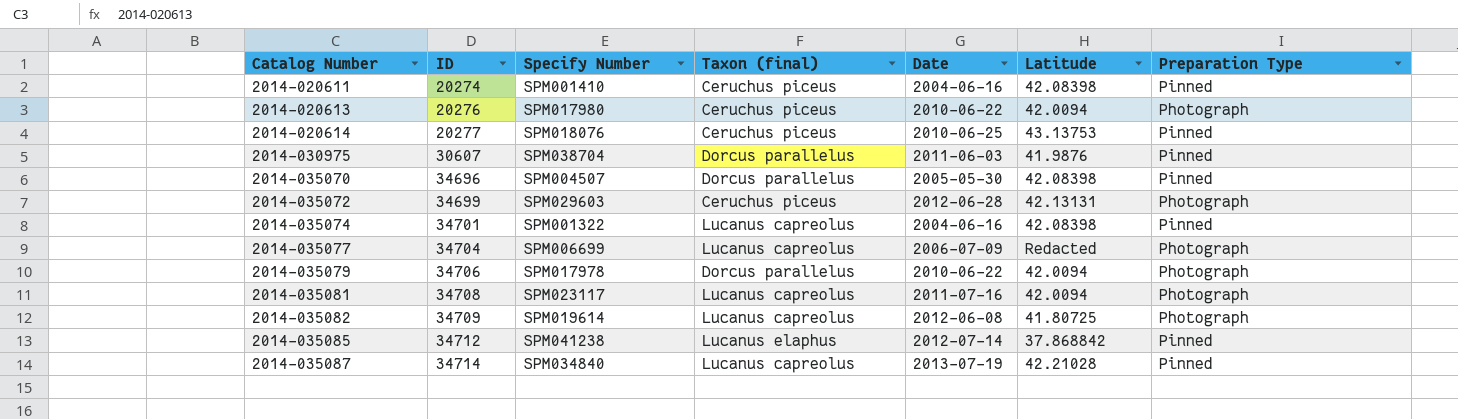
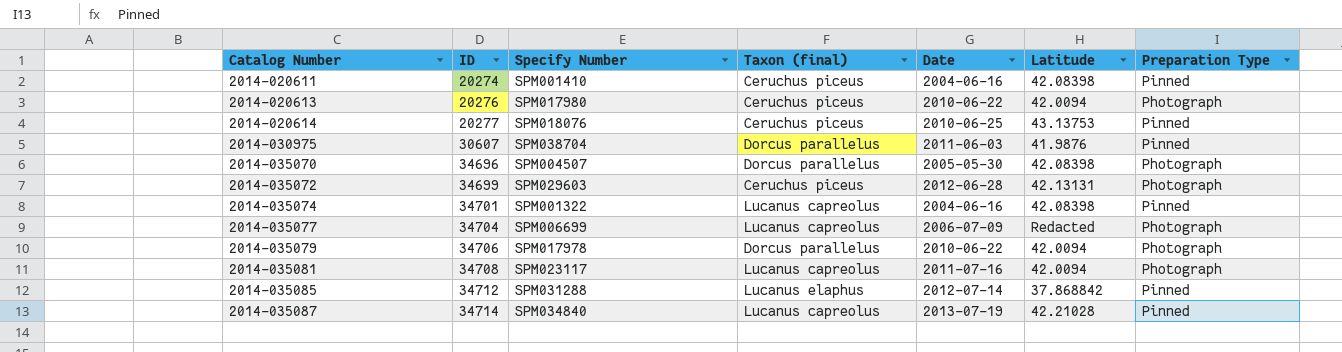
row 2014-035082: 34709 | SPM019614 | Lucanus capreolus | 2012-06-08 | 41.80725 | Photograph -> none
2014-035070 | Preparation Type: Pinned -> Photograph
2014-035085 | Specify Number: SPM041238 -> SPM031288

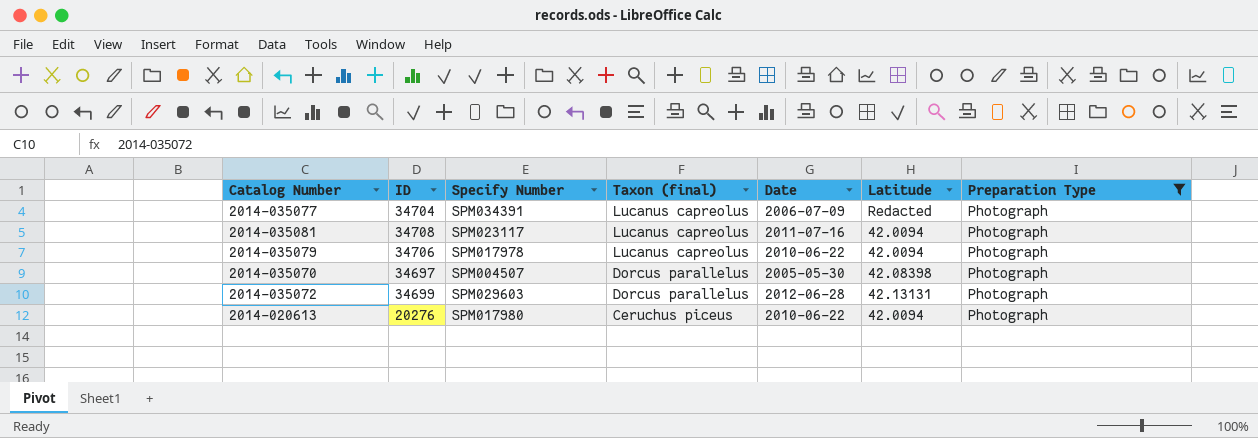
filter: none -> Preparation Type = Photograph
row order: Catalog Number ascending -> Taxon (final) descending
2014-035077 | Specify Number: SPM006699 -> SPM034391
2014-035079 | Taxon (final): Dorcus parallelus -> Lucanus capreolus
2014-035070 | ID: 34696 -> 34697
2014-035072 | Taxon (final): Ceruchus piceus -> Dorcus parallelus

